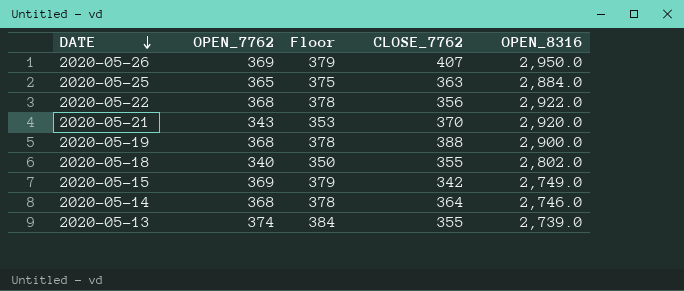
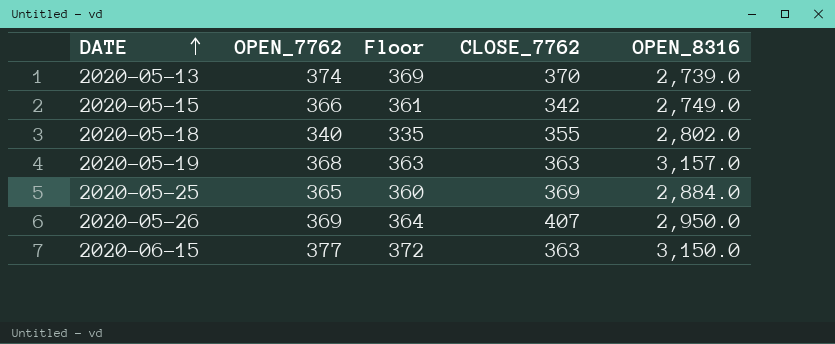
row order: DATE descending -> DATE ascending
column Floor | formula: [OPEN_7762] + 10 -> [OPEN_7762] - 5
row 2020-05-22: 368 | 378 | 356 | 2,922.0 -> none
row 2020-05-21: 343 | 353 | 370 | 2,920.0 -> none
row 2020-05-14: 368 | 378 | 364 | 2,746.0 -> none
2020-05-13 | CLOSE_7762: 355 -> 370
2020-05-15 | OPEN_7762: 369 -> 366
2020-05-19 | CLOSE_7762: 388 -> 363
2020-05-19 | OPEN_8316: 2,900.0 -> 3,157.0
2020-05-25 | CLOSE_7762: 363 -> 369
row 2020-06-15: none -> 377 | 372 | 363 | 3,150.0

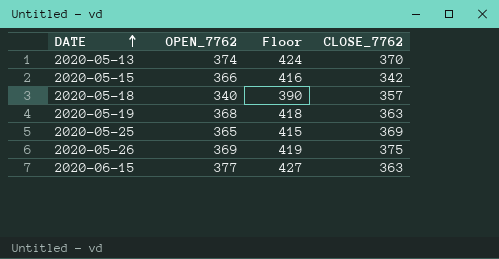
column OPEN_8316 | position: 5 -> none
column Floor | formula: [OPEN_7762] - 5 -> [OPEN_7762] + 50
2020-05-18 | CLOSE_7762: 355 -> 357
2020-05-26 | CLOSE_7762: 407 -> 375

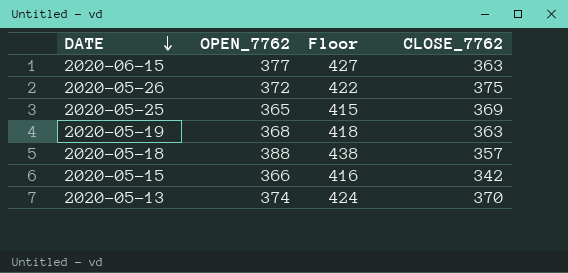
row order: DATE ascending -> DATE descending
2020-05-26 | OPEN_7762: 369 -> 372
2020-05-26 | Floor: 419 -> 422
2020-05-18 | OPEN_7762: 340 -> 388
2020-05-18 | Floor: 390 -> 438

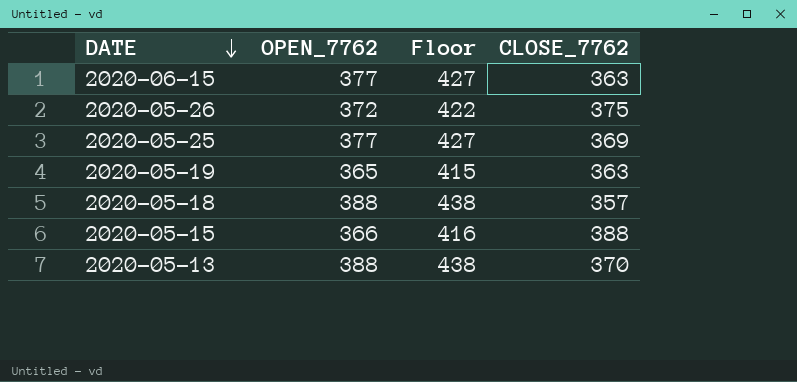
2020-05-25 | OPEN_7762: 365 -> 377
2020-05-25 | Floor: 415 -> 427
2020-05-19 | OPEN_7762: 368 -> 365
2020-05-19 | Floor: 418 -> 415
2020-05-15 | CLOSE_7762: 342 -> 388
2020-05-13 | OPEN_7762: 374 -> 388
2020-05-13 | Floor: 424 -> 438

